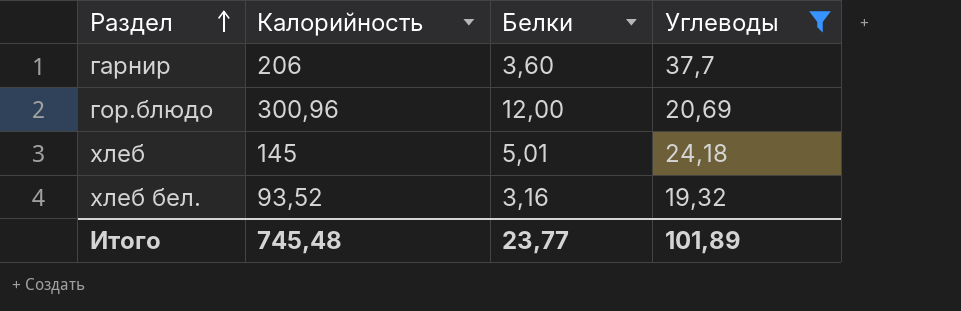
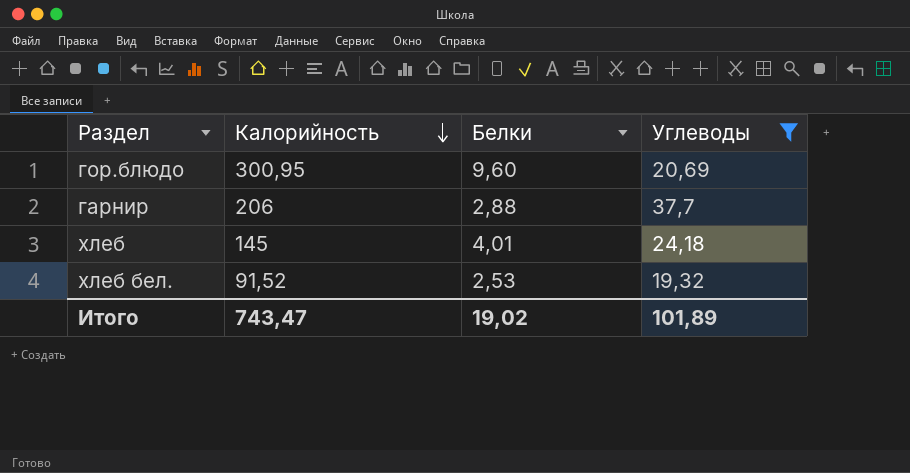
row order: Раздел ascending -> Калорийность descending
гор.блюдо | Калорийность: 300,96 -> 300,95
гор.блюдо | Белки: 12,00 -> 9,60
гарнир | Белки: 3,60 -> 2,88
хлеб | Белки: 5,01 -> 4,01
хлеб бел. | Калорийность: 93,52 -> 91,52
хлеб бел. | Белки: 3,16 -> 2,53
Итого | Калорийность: 745,48 -> 743,47
Итого | Белки: 23,77 -> 19,02

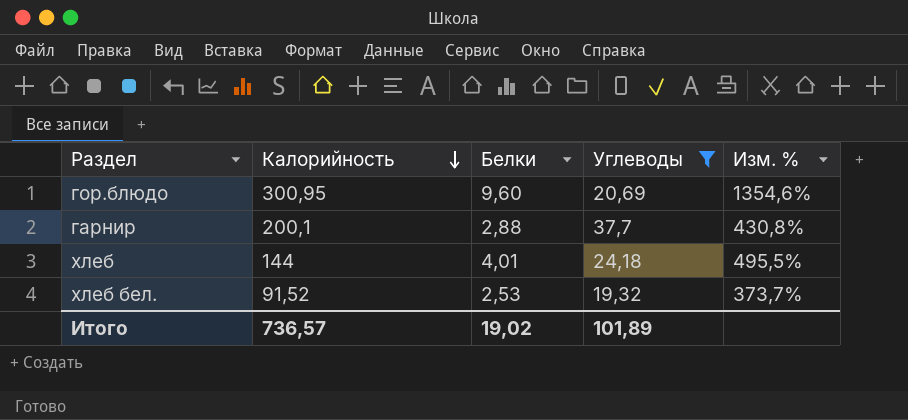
column Изм. % | formula: none -> ([Калорийность] - [Углеводы]) / [Углеводы]
гарнир | Калорийность: 206 -> 200,1
хлеб | Калорийность: 145 -> 144
Итого | Калорийность: 743,47 -> 736,57

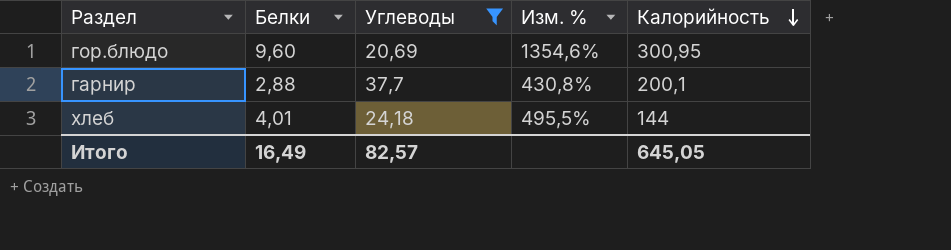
column Калорийность | position: 2 -> 5
row хлеб бел.: 91,52 | 2,53 | 19,32 | 373,7% -> none
Итого | Белки: 19,02 -> 16,49
Итого | Углеводы: 101,89 -> 82,57
Итого | Калорийность: 736,57 -> 645,05

